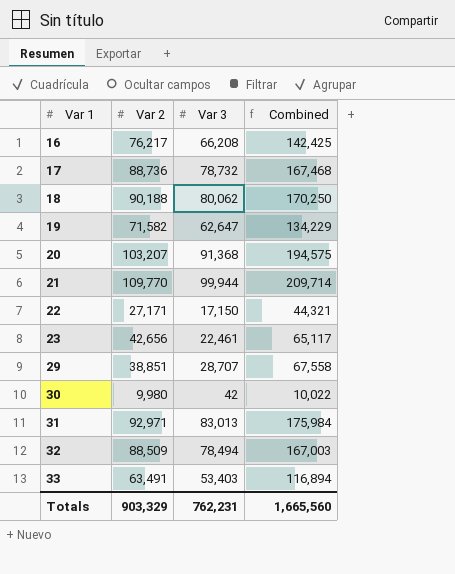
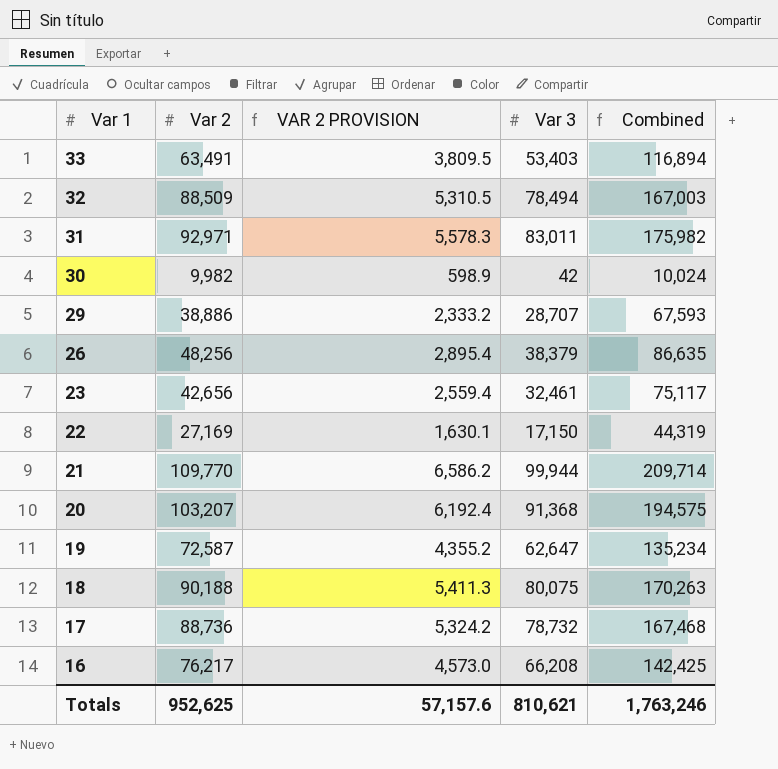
row order: Var 1 ascending -> Var 1 descending
column VAR 2 PROVISION | formula: none -> [Var 2] * 0.06
31 | Var 3: 83,013 -> 83,011
31 | Combined: 175,984 -> 175,982
30 | Var 2: 9,980 -> 9,982
30 | Combined: 10,022 -> 10,024
29 | Var 2: 38,851 -> 38,886
29 | Combined: 67,558 -> 67,593
row 26: none -> 48,256 | 2,895.4 | 38,379 | 86,635
23 | Var 3: 22,461 -> 32,461
23 | Combined: 65,117 -> 75,117
22 | Var 2: 27,171 -> 27,169
22 | Combined: 44,321 -> 44,319
19 | Var 2: 71,582 -> 72,587
19 | Combined: 134,229 -> 135,234
18 | Var 3: 80,062 -> 80,075
18 | Combined: 170,250 -> 170,263
Totals | Var 2: 903,329 -> 952,625
Totals | Var 3: 762,231 -> 810,621
Totals | Combined: 1,665,560 -> 1,763,246

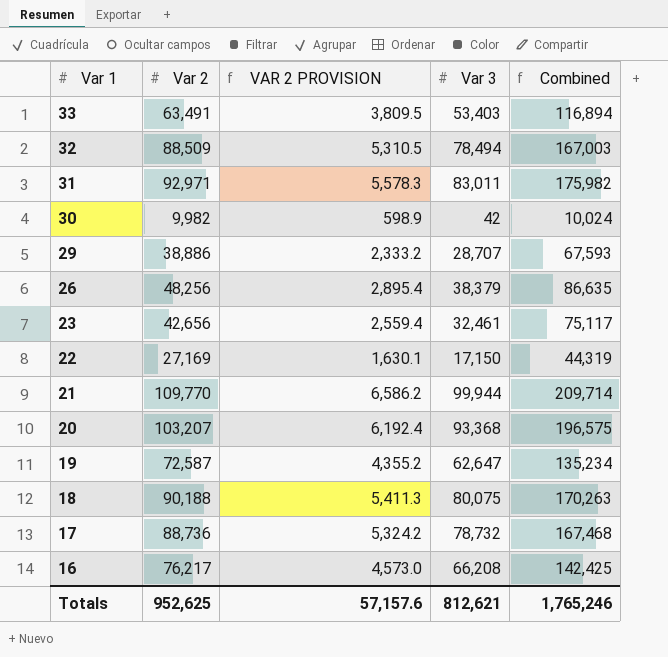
20 | Var 3: 91,368 -> 93,368
20 | Combined: 194,575 -> 196,575
Totals | Var 3: 810,621 -> 812,621
Totals | Combined: 1,763,246 -> 1,765,246

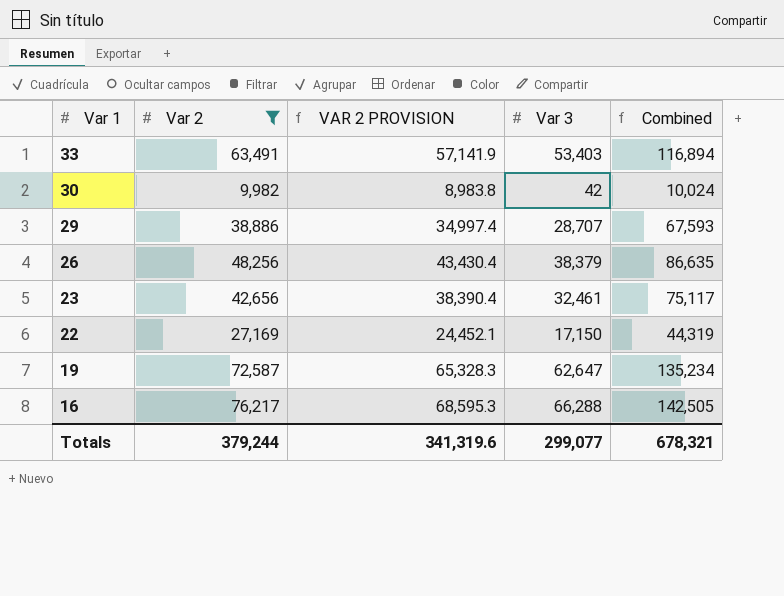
filter: none -> Var 2 <= 76,217
column VAR 2 PROVISION | formula: [Var 2] * 0.06 -> [Var 2] * 0.9
16 | Var 3: 66,208 -> 66,288
16 | Combined: 142,425 -> 142,505
Totals | Var 2: 952,625 -> 379,244
Totals | VAR 2 PROVISION: 57,157.6 -> 341,319.6
Totals | Var 3: 812,621 -> 299,077
Totals | Combined: 1,765,246 -> 678,321

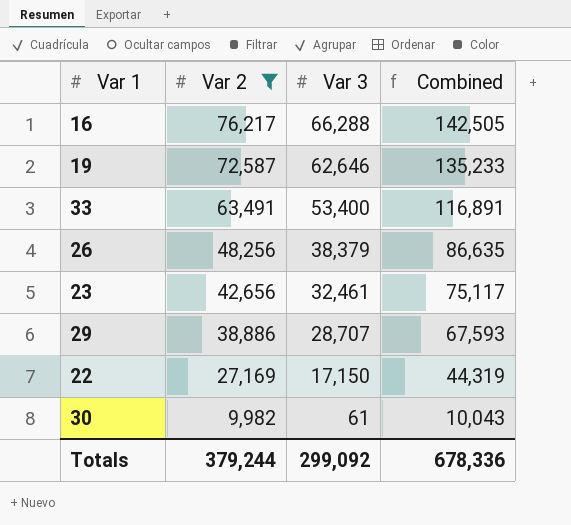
row order: Var 1 descending -> Var 2 descending
column VAR 2 PROVISION | formula: [Var 2] * 0.9 -> none
19 | Var 3: 62,647 -> 62,646
19 | Combined: 135,234 -> 135,233
33 | Var 3: 53,403 -> 53,400
33 | Combined: 116,894 -> 116,891
30 | Var 3: 42 -> 61
30 | Combined: 10,024 -> 10,043
Totals | Var 3: 299,077 -> 299,092
Totals | Combined: 678,321 -> 678,336

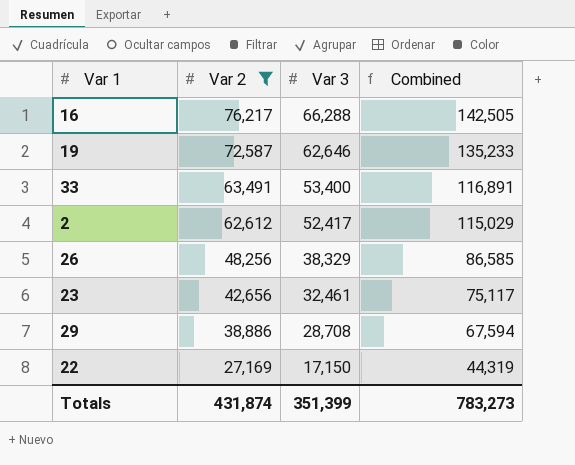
row 30: 9,982 | 61 | 10,043 -> none
row 2: none -> 62,612 | 52,417 | 115,029
26 | Var 3: 38,379 -> 38,329
26 | Combined: 86,635 -> 86,585
29 | Var 3: 28,707 -> 28,708
29 | Combined: 67,593 -> 67,594
Totals | Var 2: 379,244 -> 431,874
Totals | Var 3: 299,092 -> 351,399
Totals | Combined: 678,336 -> 783,273

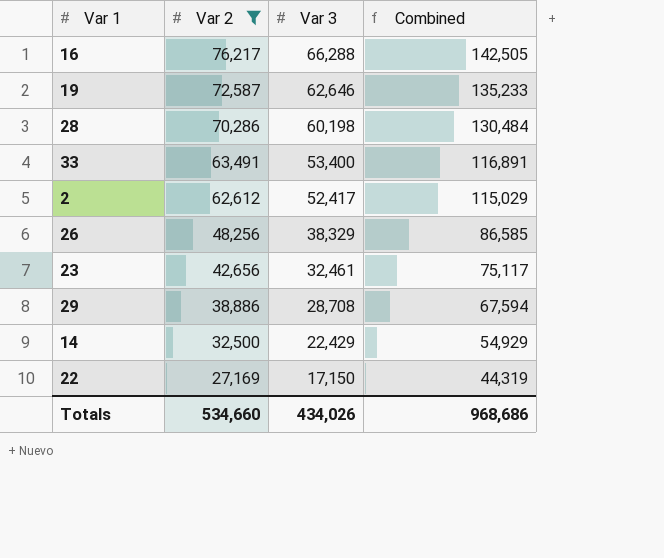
row 28: none -> 70,286 | 60,198 | 130,484
row 14: none -> 32,500 | 22,429 | 54,929
Totals | Var 2: 431,874 -> 534,660
Totals | Var 3: 351,399 -> 434,026
Totals | Combined: 783,273 -> 968,686

